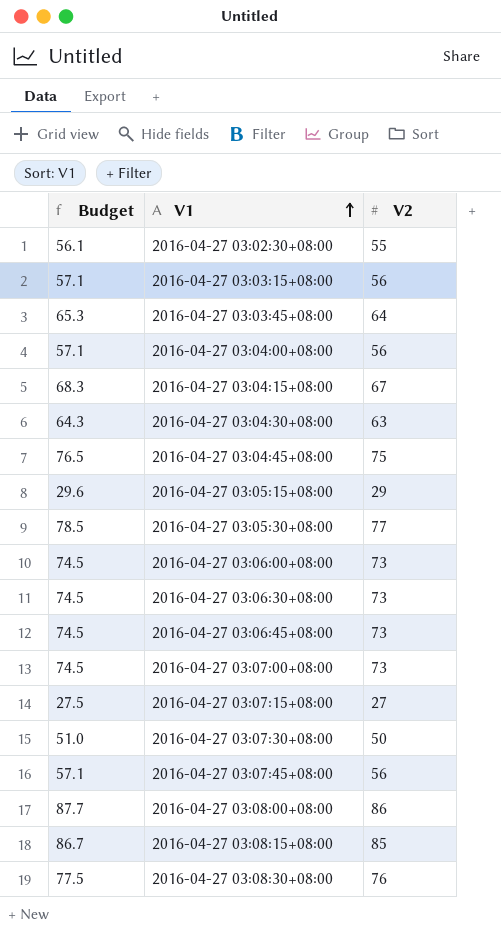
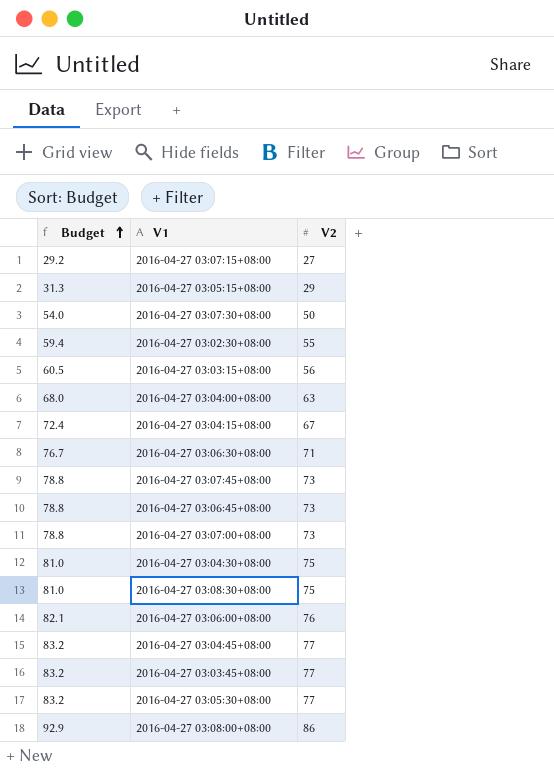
row order: V1 ascending -> Budget ascending
column Budget | formula: [V2] * 1.02 -> [V2] * 1.08
row 2016-04-27 03:08:15+08:00: 86.7 | 85 -> none
2016-04-27 03:04:00+08:00 | V2: 56 -> 63
2016-04-27 03:06:30+08:00 | V2: 73 -> 71
2016-04-27 03:07:45+08:00 | V2: 56 -> 73
2016-04-27 03:04:30+08:00 | V2: 63 -> 75
2016-04-27 03:08:30+08:00 | V2: 76 -> 75
2016-04-27 03:06:00+08:00 | V2: 73 -> 76
2016-04-27 03:04:45+08:00 | V2: 75 -> 77
2016-04-27 03:03:45+08:00 | V2: 64 -> 77

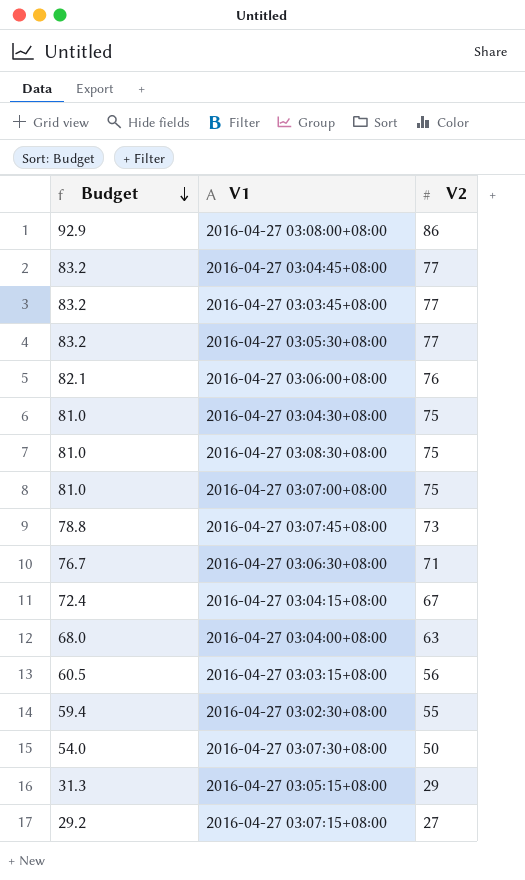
row order: Budget ascending -> Budget descending
row 2016-04-27 03:06:45+08:00: 78.8 | 73 -> none
2016-04-27 03:07:00+08:00 | Budget: 78.8 -> 81.0
2016-04-27 03:07:00+08:00 | V2: 73 -> 75

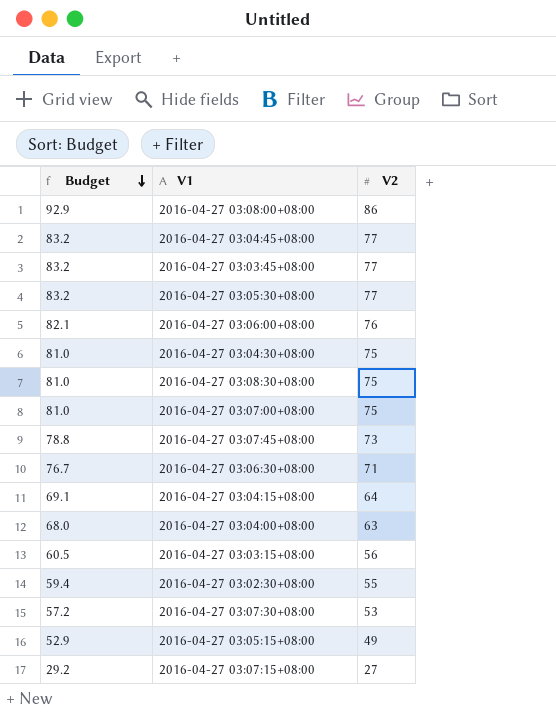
2016-04-27 03:04:15+08:00 | Budget: 72.4 -> 69.1
2016-04-27 03:04:15+08:00 | V2: 67 -> 64
2016-04-27 03:07:30+08:00 | Budget: 54.0 -> 57.2
2016-04-27 03:07:30+08:00 | V2: 50 -> 53
2016-04-27 03:05:15+08:00 | Budget: 31.3 -> 52.9
2016-04-27 03:05:15+08:00 | V2: 29 -> 49

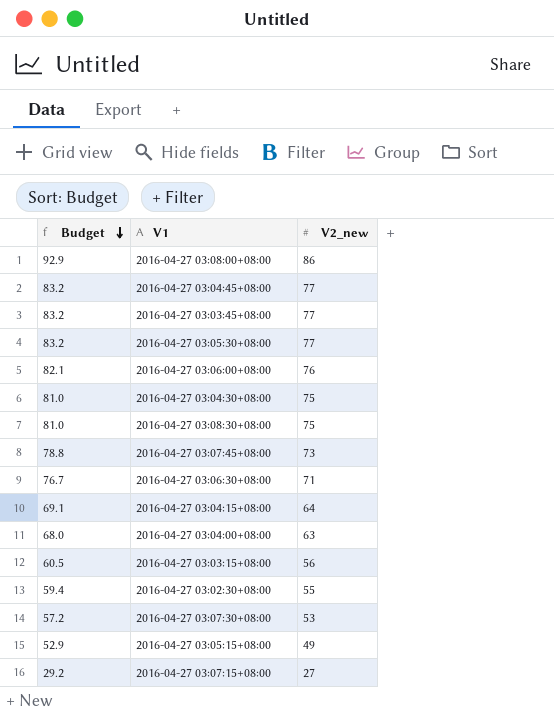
column name: V2 -> V2_new
row 2016-04-27 03:07:00+08:00: 81.0 | 75 -> none

